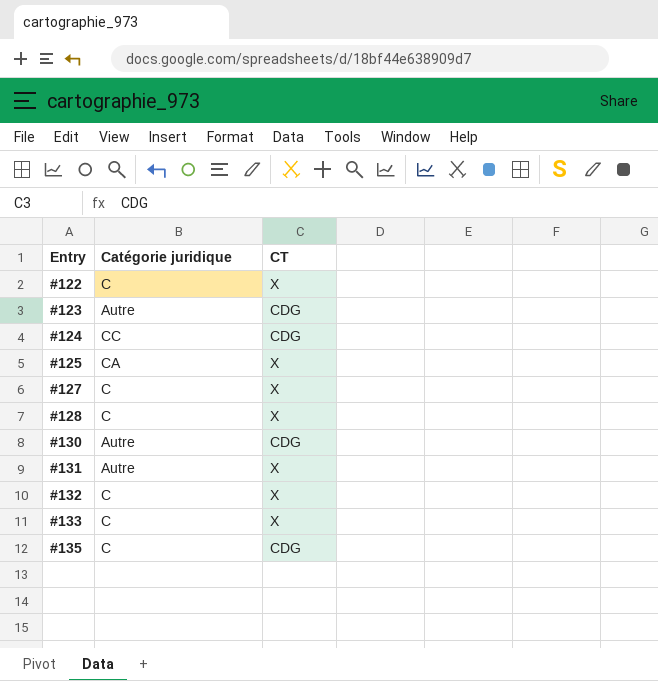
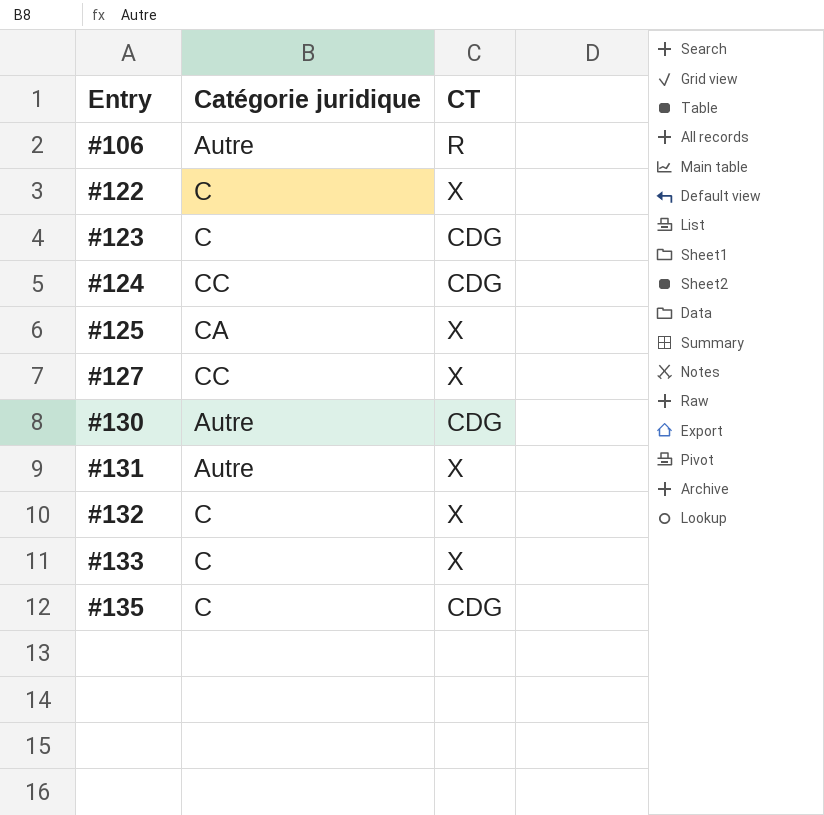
row #128: C | X -> none
row #106: none -> Autre | R
#123 | Catégorie juridique: Autre -> C
#127 | Catégorie juridique: C -> CC

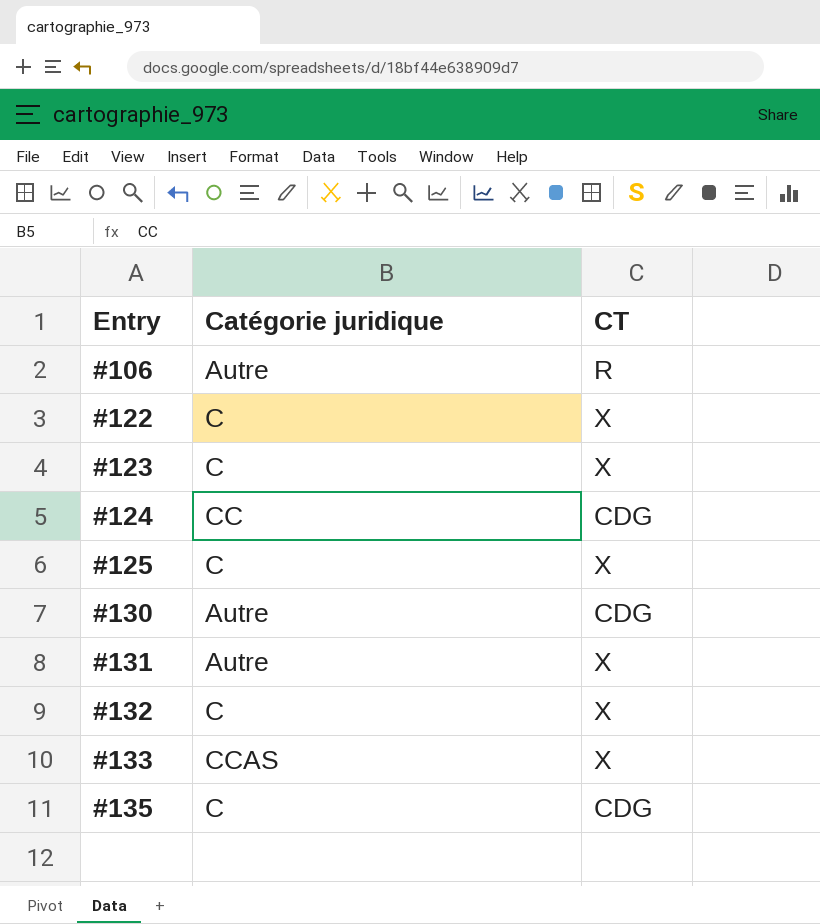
row #127: CC | X -> none
#123 | CT: CDG -> X
#125 | Catégorie juridique: CA -> C
#133 | Catégorie juridique: C -> CCAS

